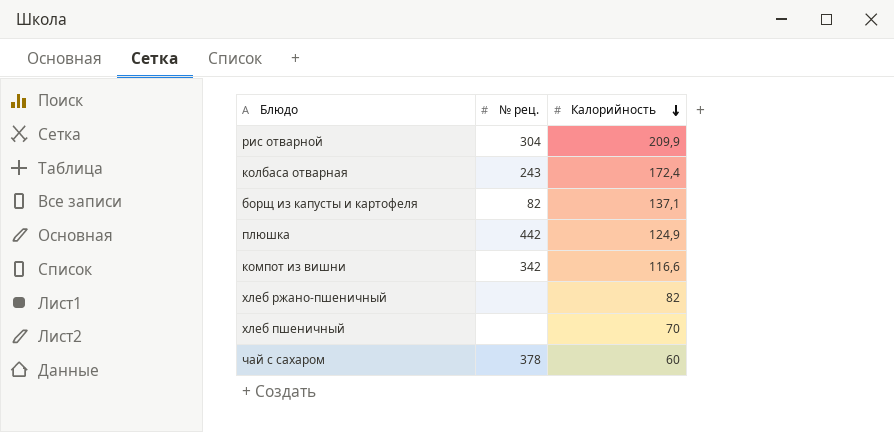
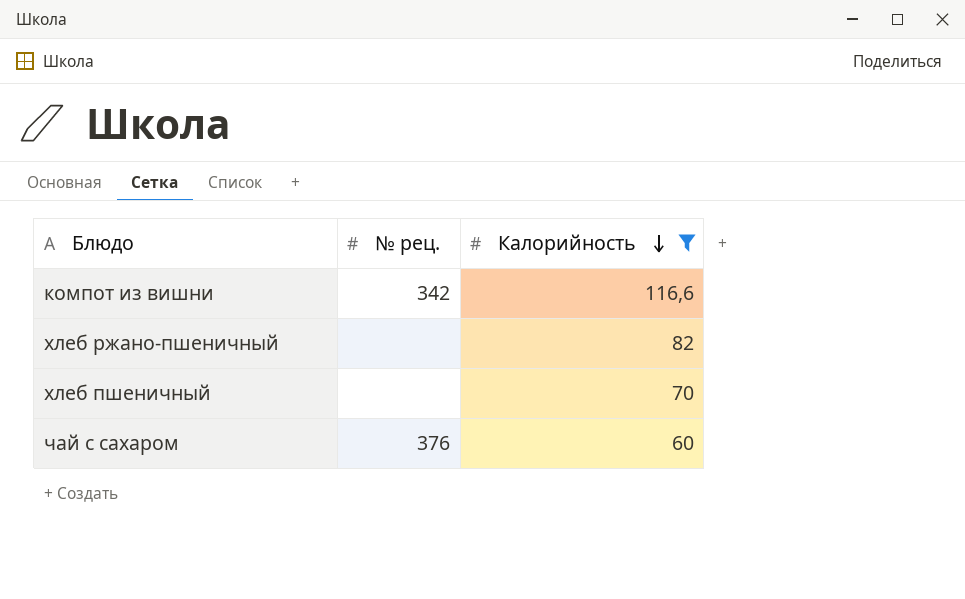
filter: none -> Калорийность <= 116,6
чай с сахаром | № рец.: 378 -> 376

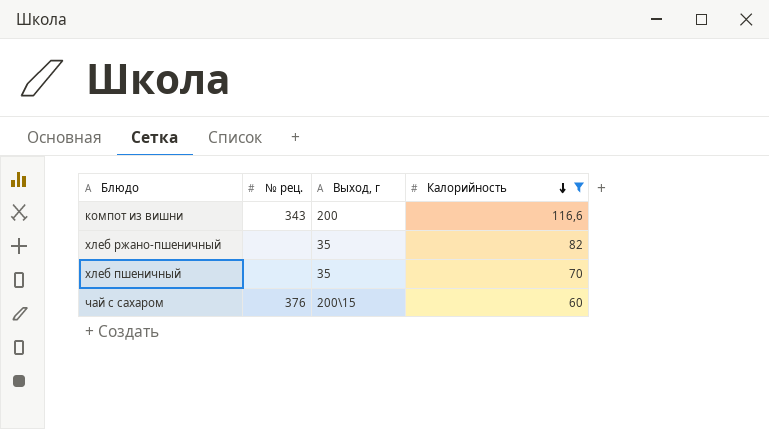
column Выход, г | position: none -> 3
компот из вишни | № рец.: 342 -> 343

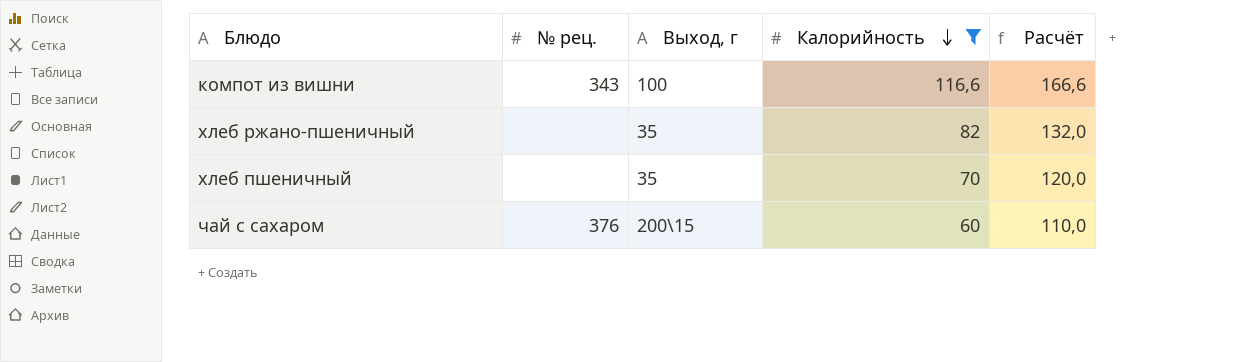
column Расчёт | formula: none -> [Калорийность] + 50
компот из вишни | Выход, г: 200 -> 100

